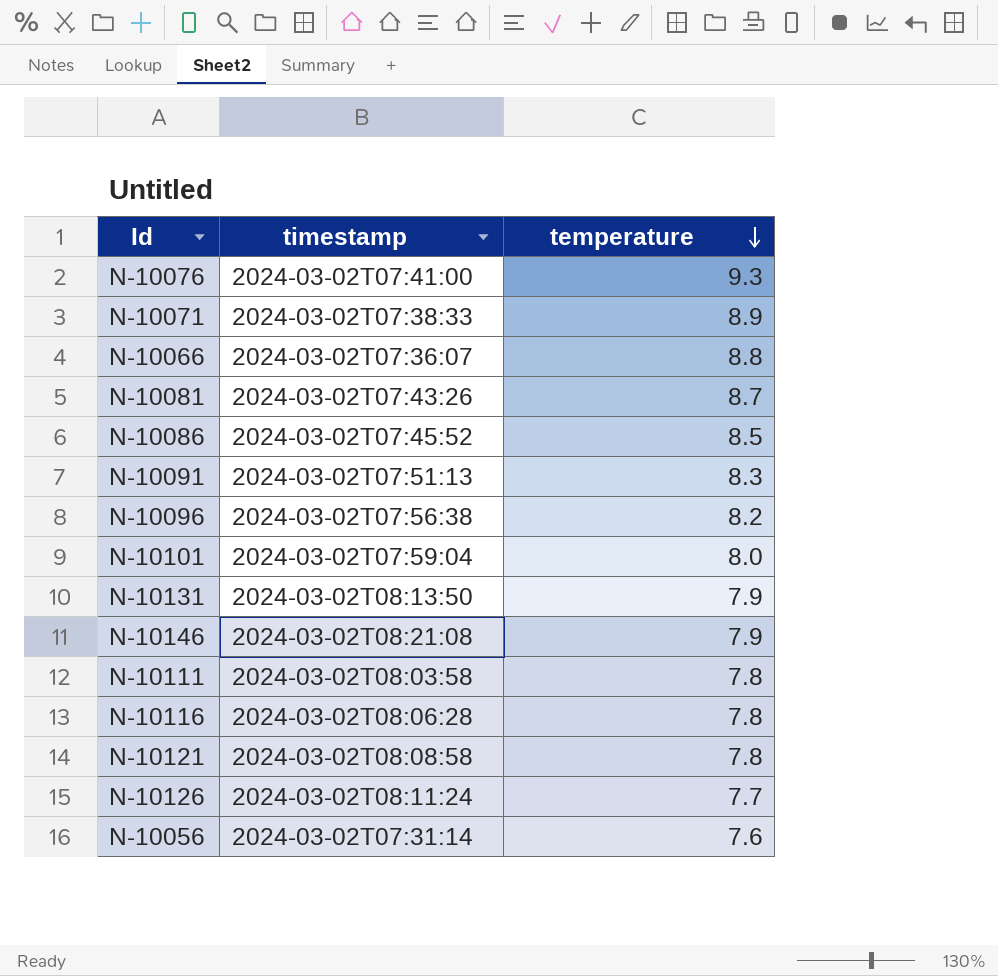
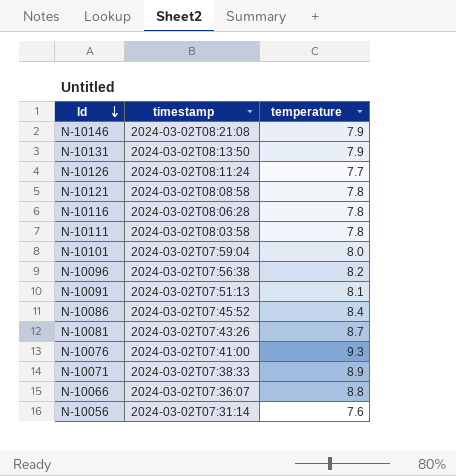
row order: temperature descending -> Id descending
N-10091 | temperature: 8.3 -> 8.1
N-10086 | temperature: 8.5 -> 8.4

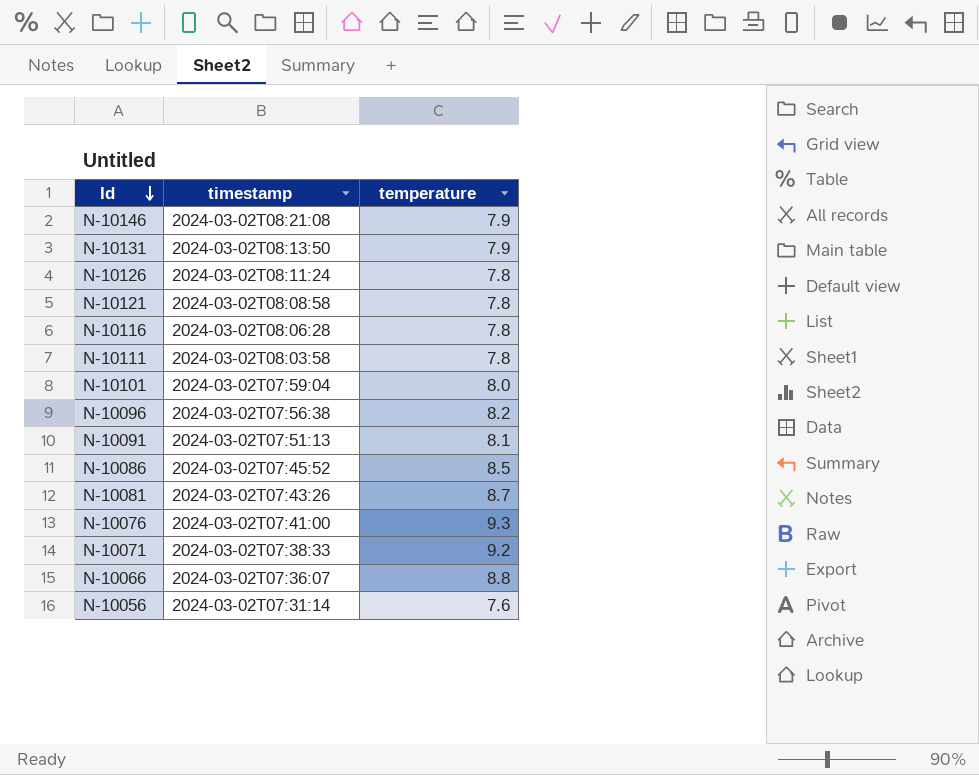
N-10126 | temperature: 7.7 -> 7.8
N-10086 | temperature: 8.4 -> 8.5
N-10071 | temperature: 8.9 -> 9.2

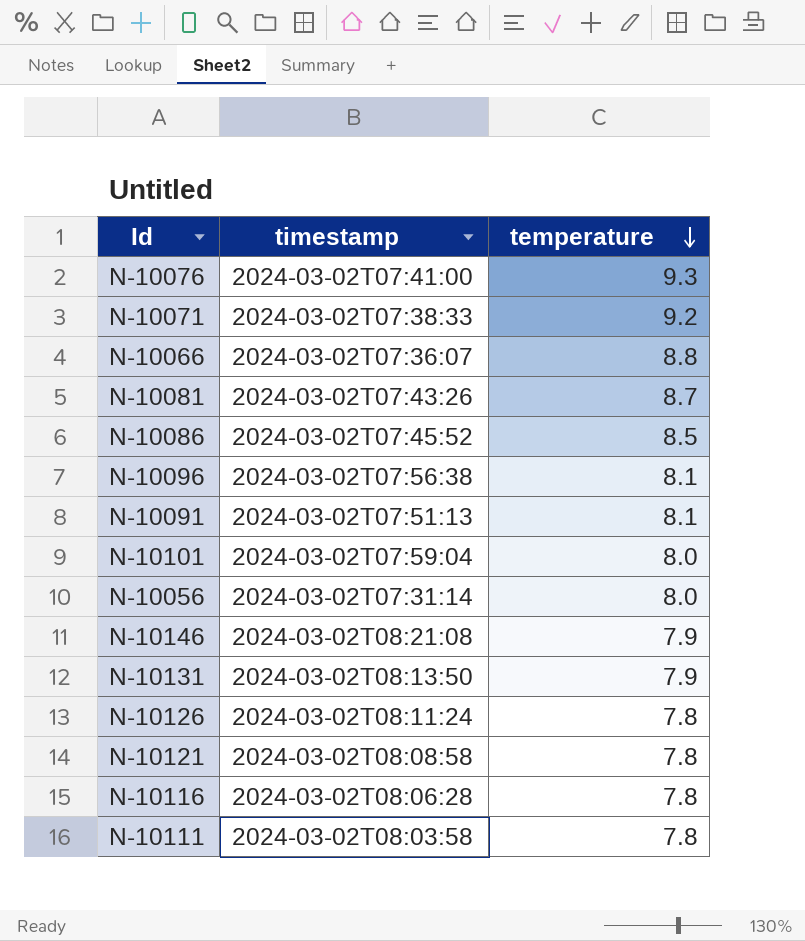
row order: Id descending -> temperature descending
N-10096 | temperature: 8.2 -> 8.1
N-10056 | temperature: 7.6 -> 8.0

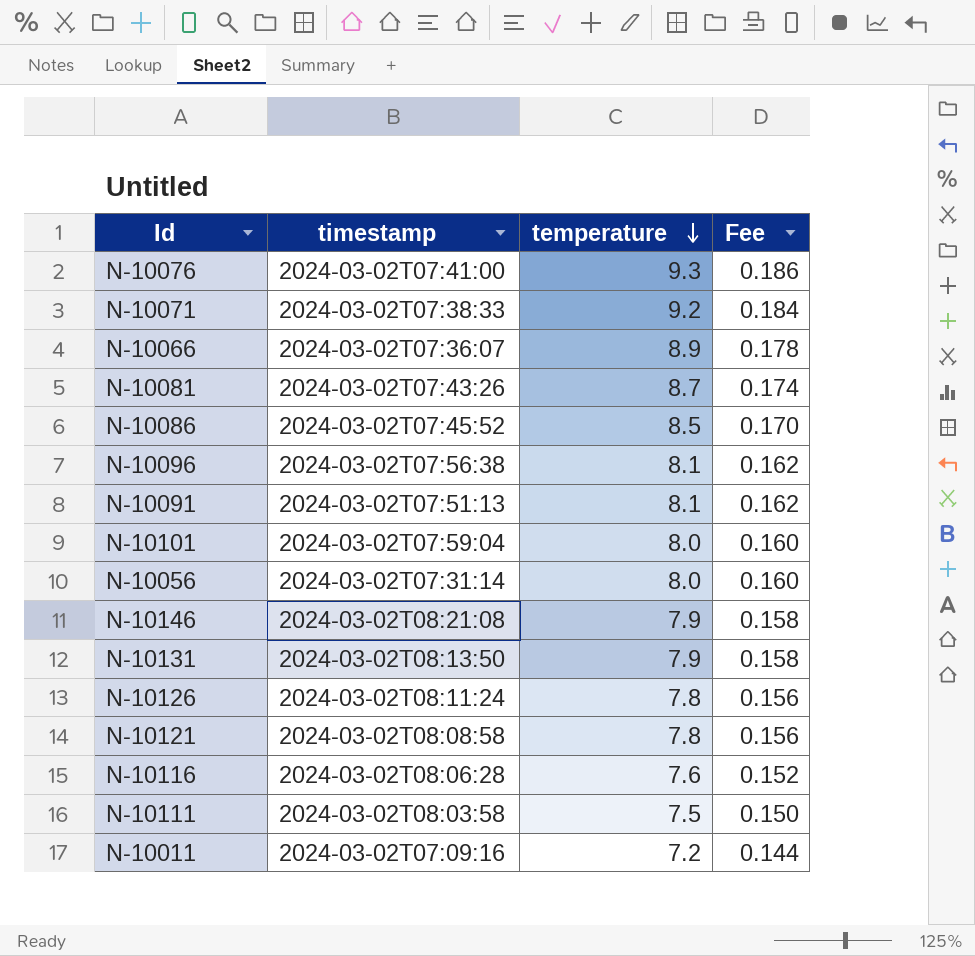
column Fee | formula: none -> [temperature] * 0.02
N-10066 | temperature: 8.8 -> 8.9
N-10116 | temperature: 7.8 -> 7.6
N-10111 | temperature: 7.8 -> 7.5
row N-10011: none -> 2024-03-02T07:09:16 | 7.2 | 0.144

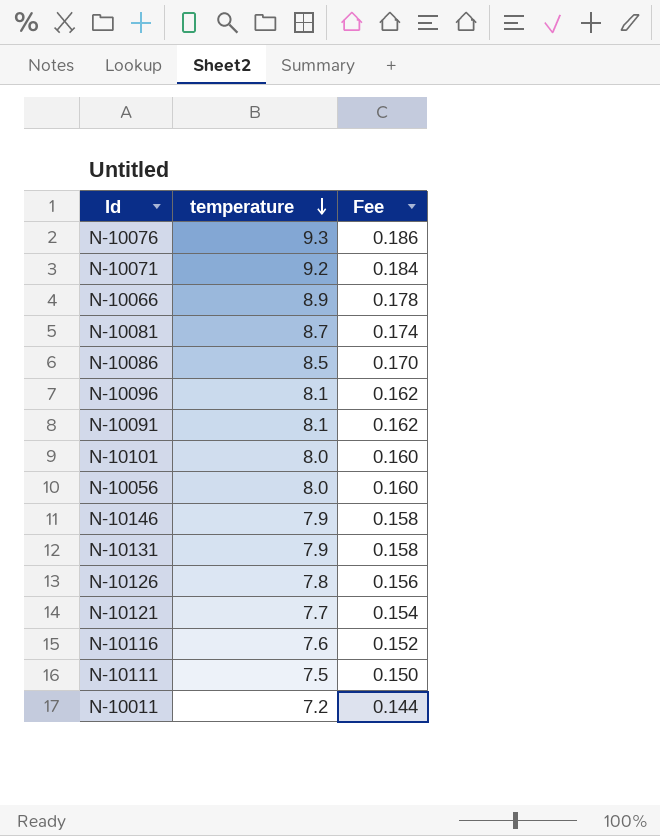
column timestamp | position: 2 -> none
N-10121 | temperature: 7.8 -> 7.7
N-10121 | Fee: 0.156 -> 0.154

